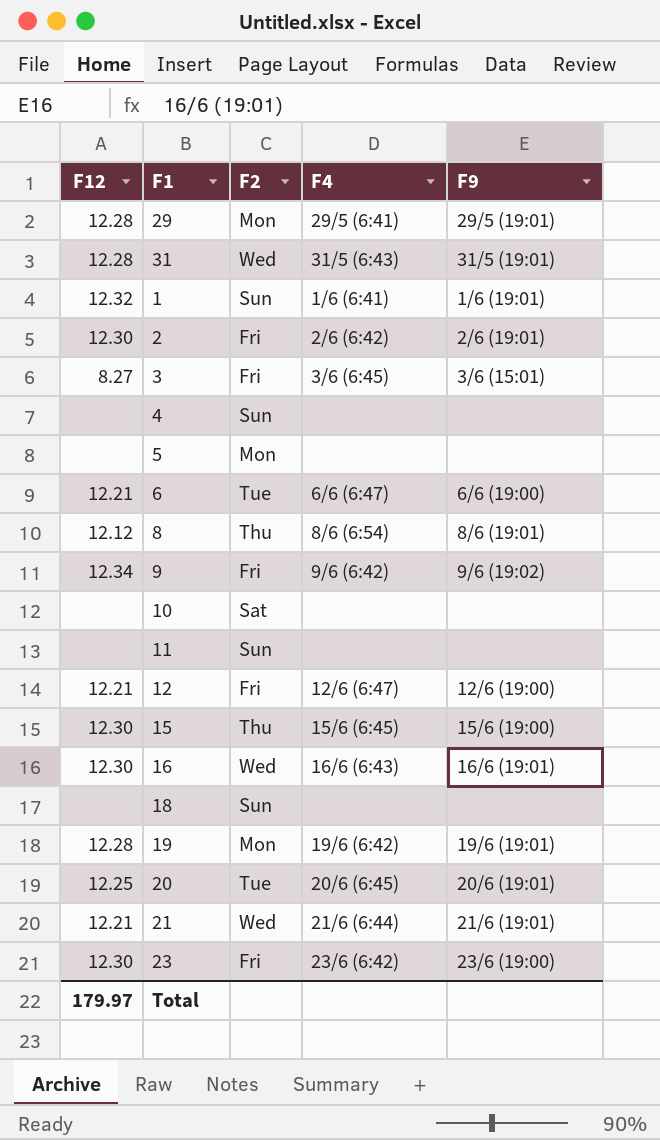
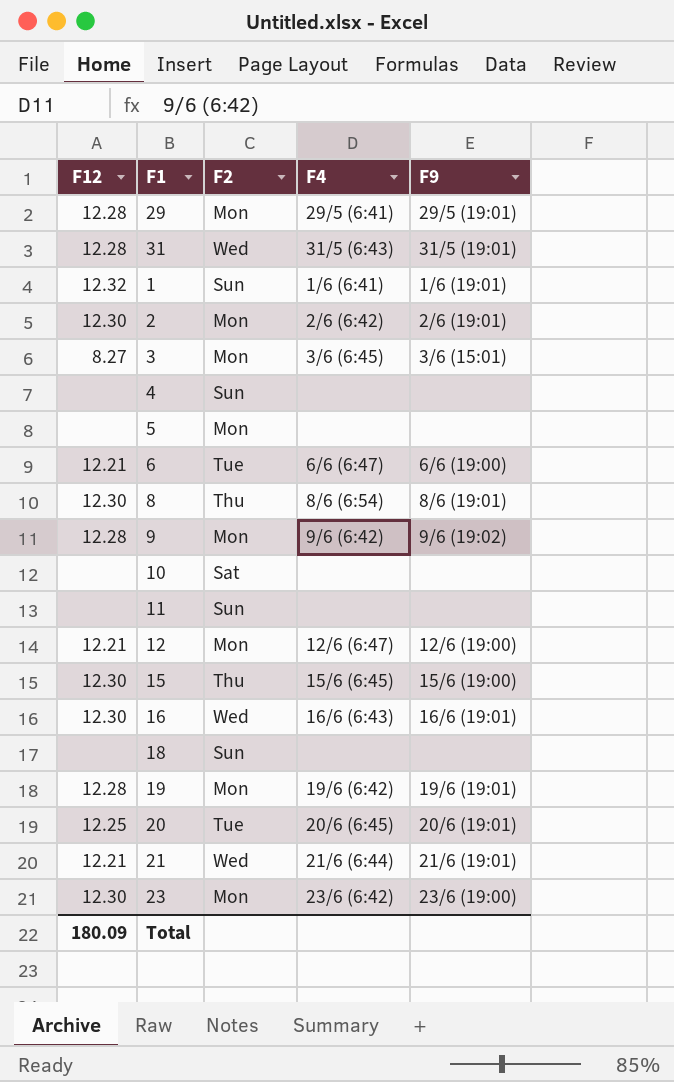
2 | F2: Fri -> Mon
3 | F2: Fri -> Mon
8 | F12: 12.12 -> 12.30
9 | F12: 12.34 -> 12.28
9 | F2: Fri -> Mon
12 | F2: Fri -> Mon
23 | F2: Fri -> Mon
Total | F12: 179.97 -> 180.09

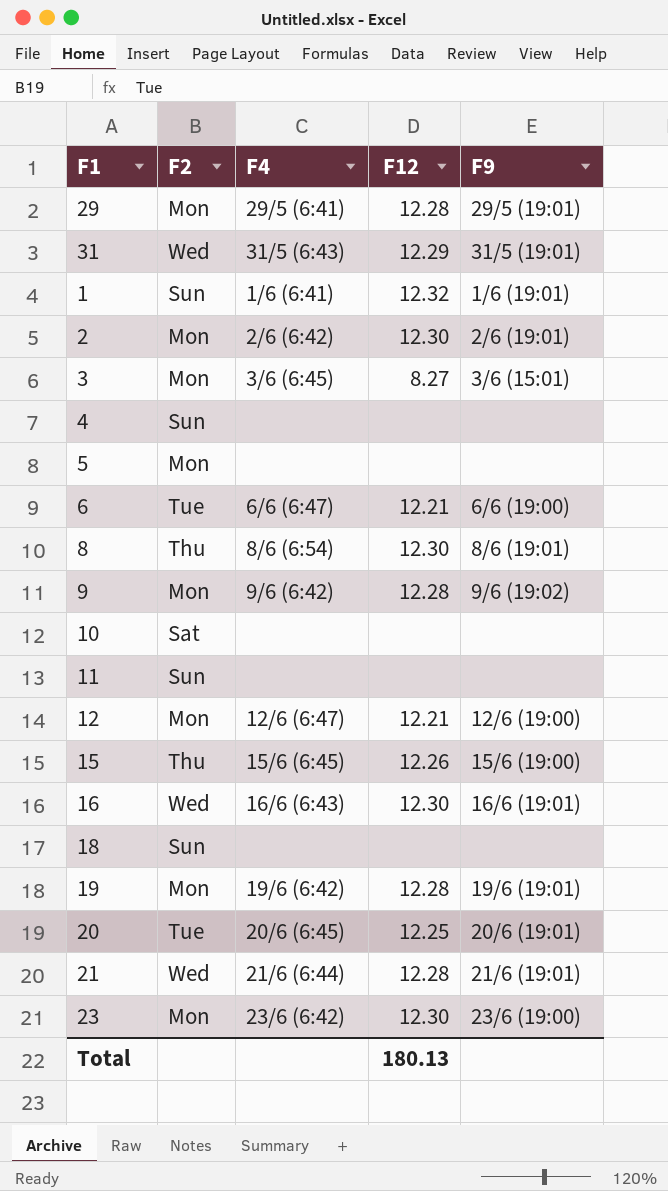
column F12 | position: 1 -> 4
31 | F12: 12.28 -> 12.29
15 | F12: 12.30 -> 12.26
21 | F12: 12.21 -> 12.28
Total | F12: 180.09 -> 180.13

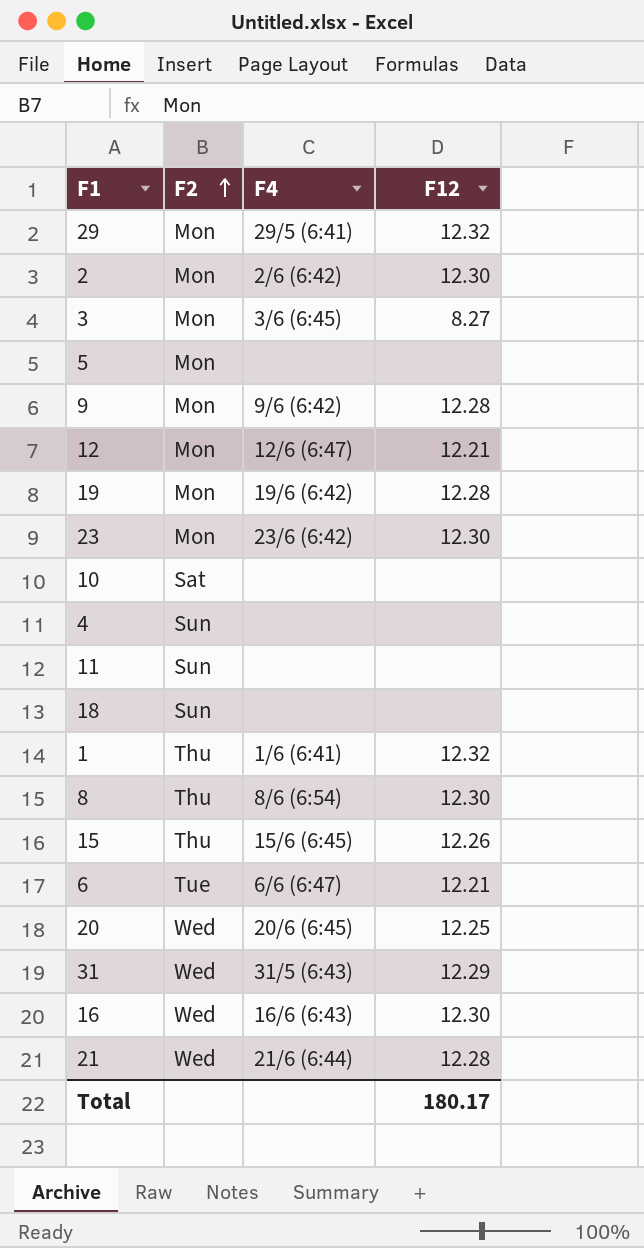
row order: none -> F2 ascending
column F9 | position: 5 -> none
29 | F12: 12.28 -> 12.32
1 | F2: Sun -> Thu
20 | F2: Tue -> Wed
Total | F12: 180.13 -> 180.17

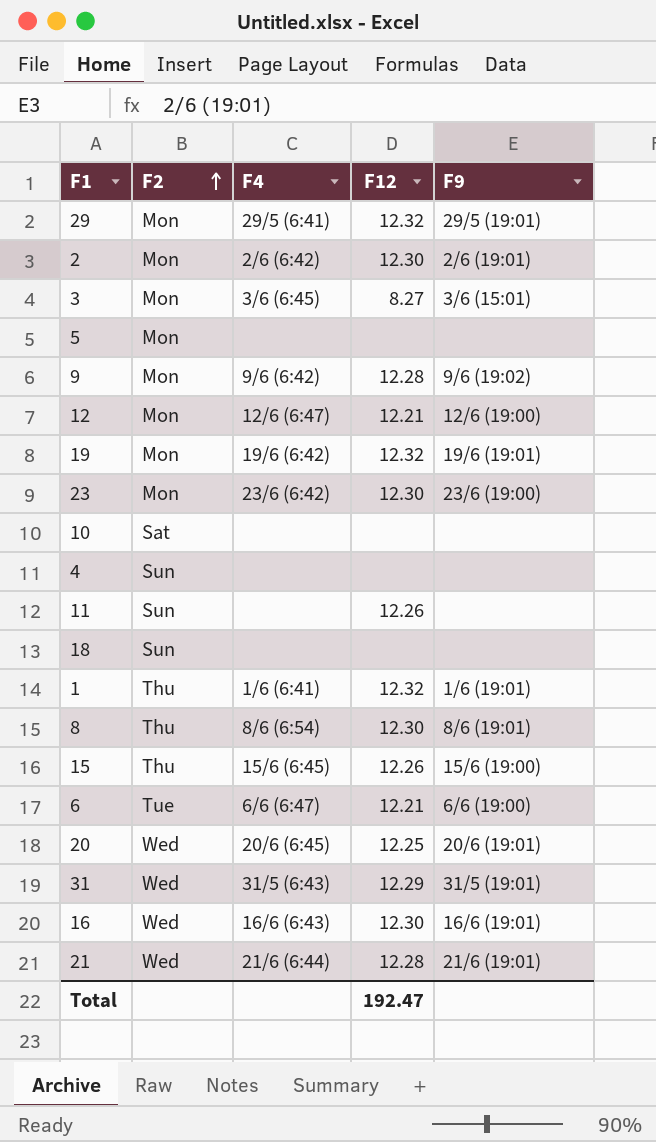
column F9 | position: none -> 5
19 | F12: 12.28 -> 12.32
11 | F12: none -> 12.26
Total | F12: 180.17 -> 192.47

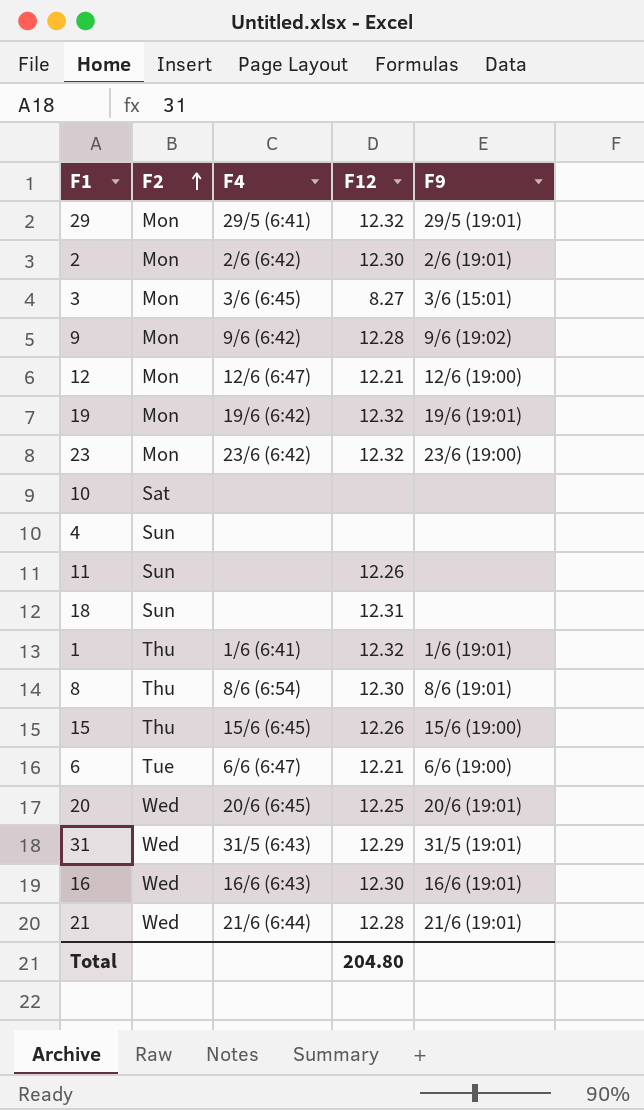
row 5: Mon | none | none | none -> none
23 | F12: 12.30 -> 12.32
18 | F12: none -> 12.31
Total | F12: 192.47 -> 204.80

